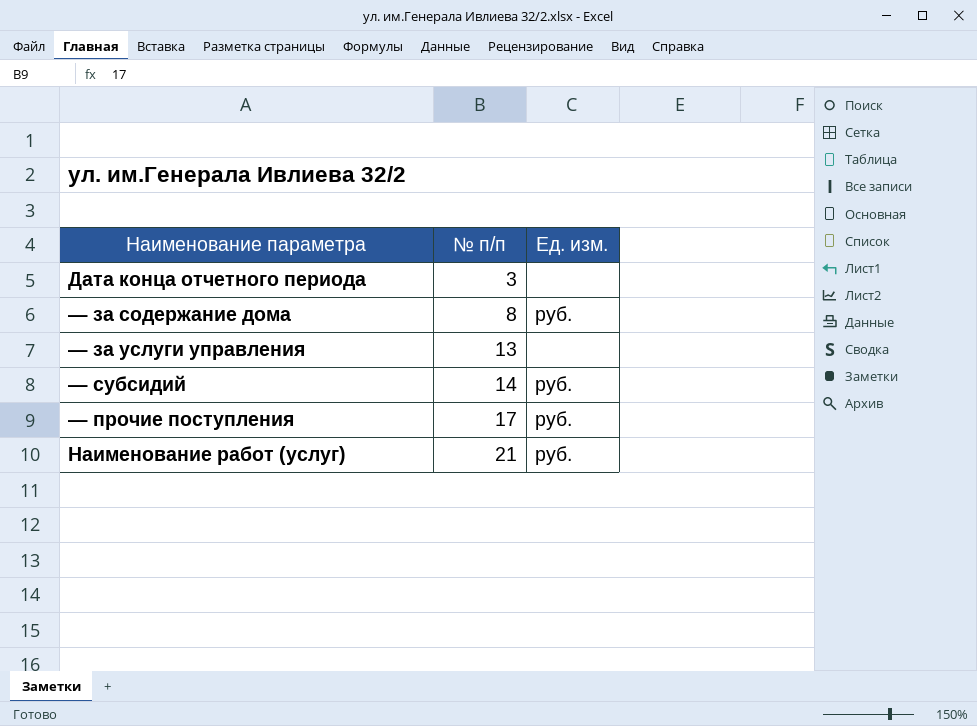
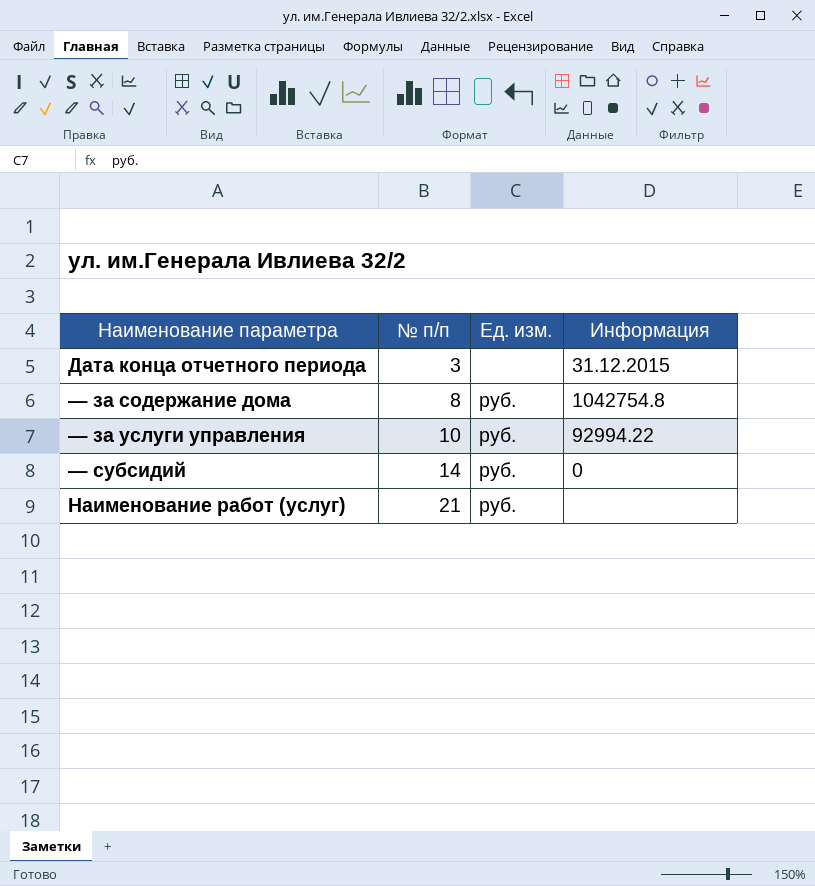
column Информация | position: none -> 4
row — прочие поступления: 17 | руб. -> none
— за услуги управления | № п/п: 13 -> 10
— за услуги управления | Ед. изм.: none -> руб.

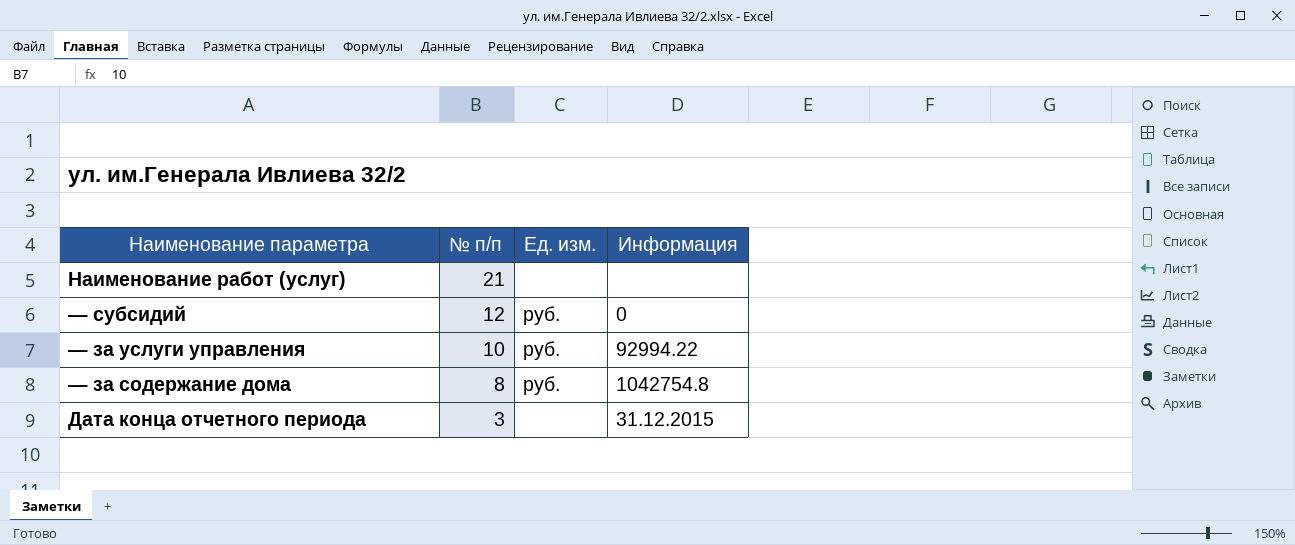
row order: № п/п ascending -> № п/п descending
Наименование работ (услуг) | Ед. изм.: руб. -> none
— субсидий | № п/п: 14 -> 12

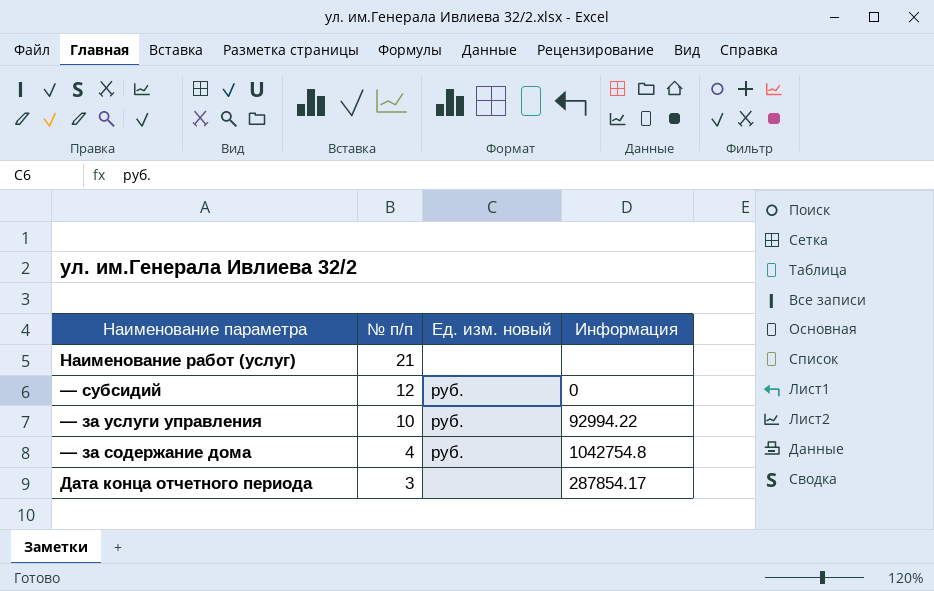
column name: Ед. изм. -> Ед. изм. новый
— за содержание дома | № п/п: 8 -> 4
Дата конца отчетного периода | Информация: 31.12.2015 -> 287854.17

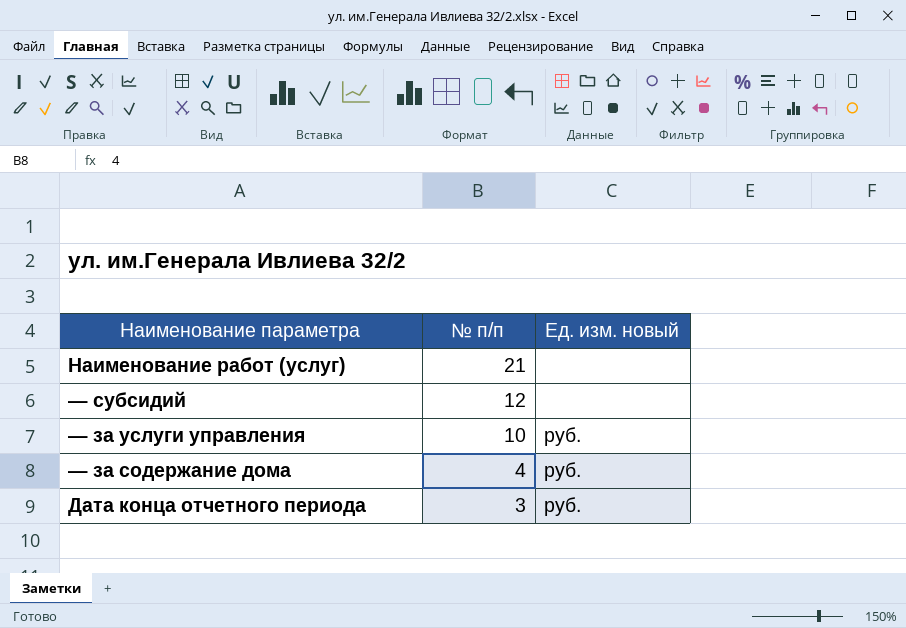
column Информация | position: 4 -> none
— субсидий | Ед. изм. новый: руб. -> none
Дата конца отчетного периода | Ед. изм. новый: none -> руб.

